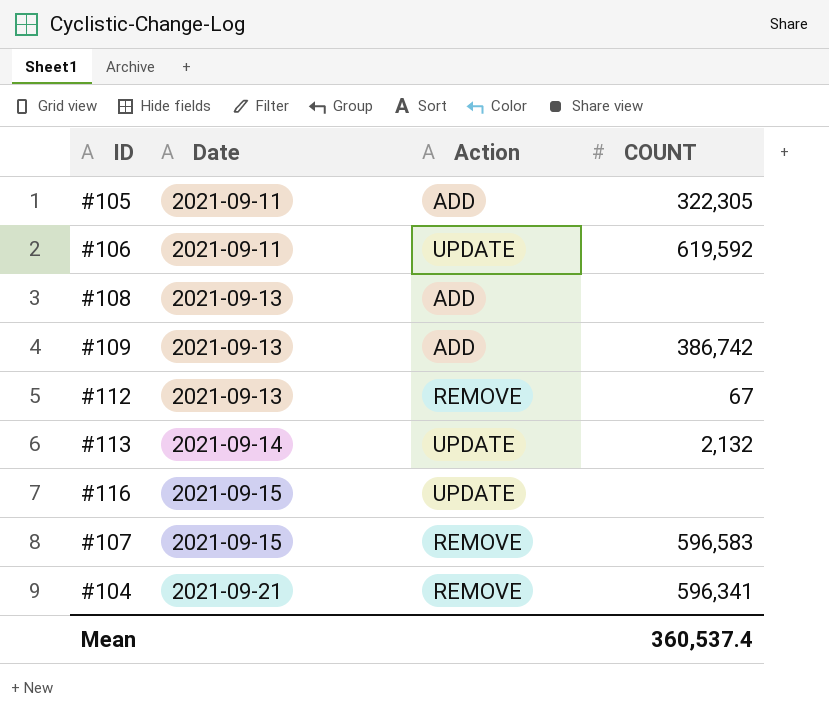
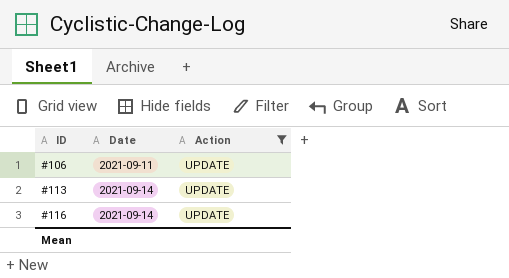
filter: none -> Action = UPDATE
column COUNT | position: 4 -> none
#116 | Date: 2021-09-15 -> 2021-09-14

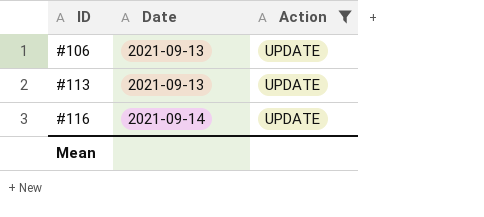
#106 | Date: 2021-09-11 -> 2021-09-13
#113 | Date: 2021-09-14 -> 2021-09-13

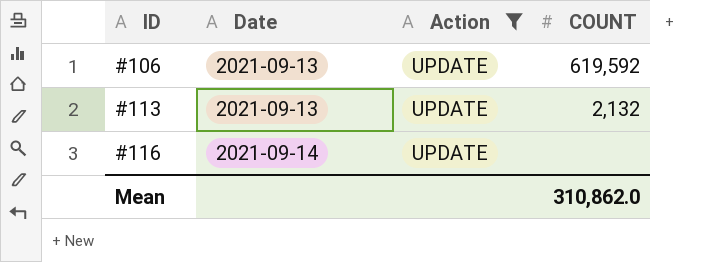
column COUNT | position: none -> 4

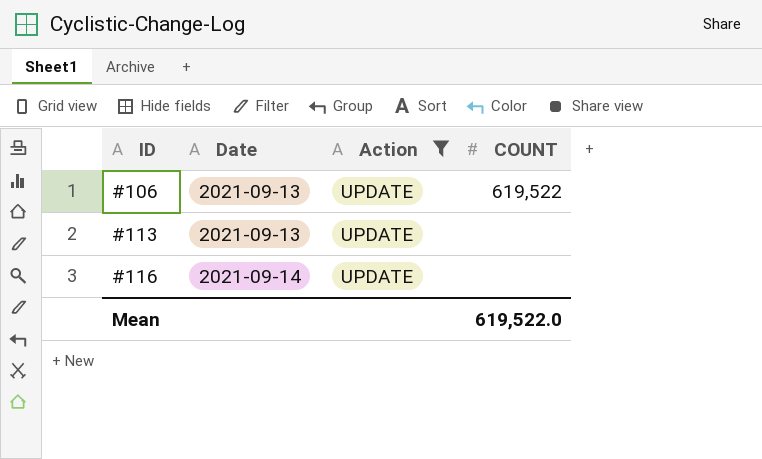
#106 | COUNT: 619,592 -> 619,522
#113 | COUNT: 2,132 -> none
Mean | COUNT: 310,862.0 -> 619,522.0

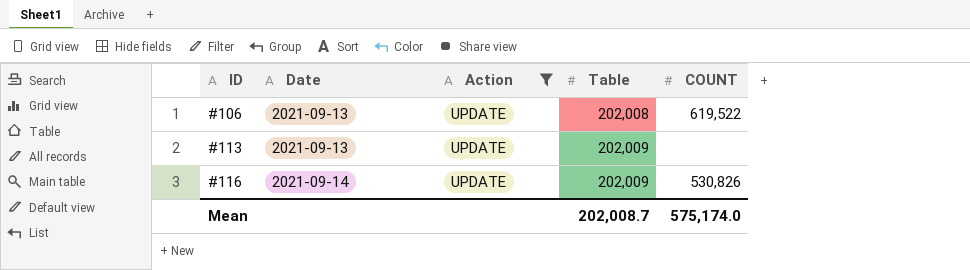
column Table | position: none -> 4
#116 | COUNT: none -> 530,826
Mean | COUNT: 619,522.0 -> 575,174.0

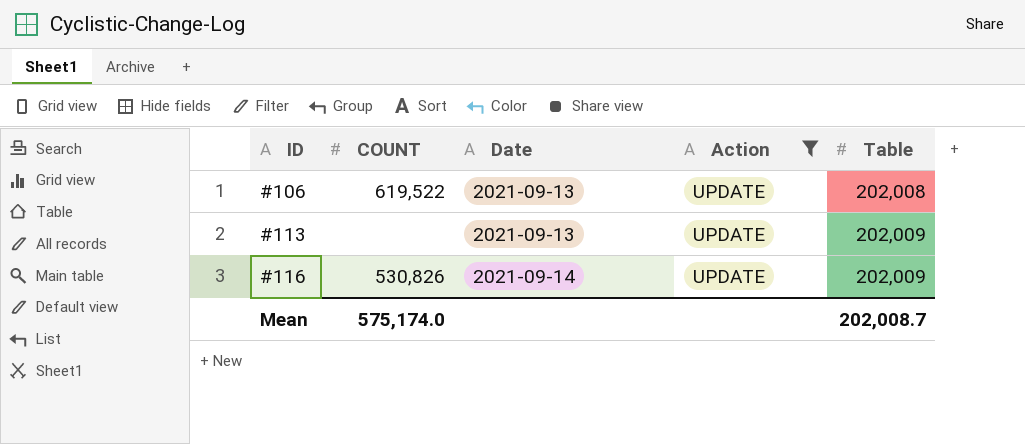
column COUNT | position: 5 -> 2

